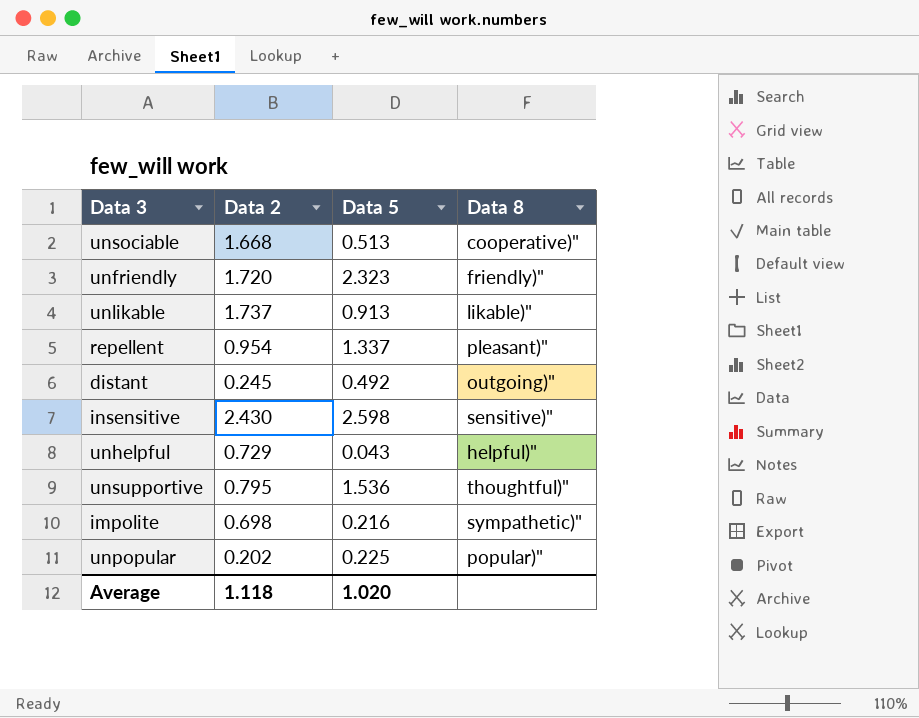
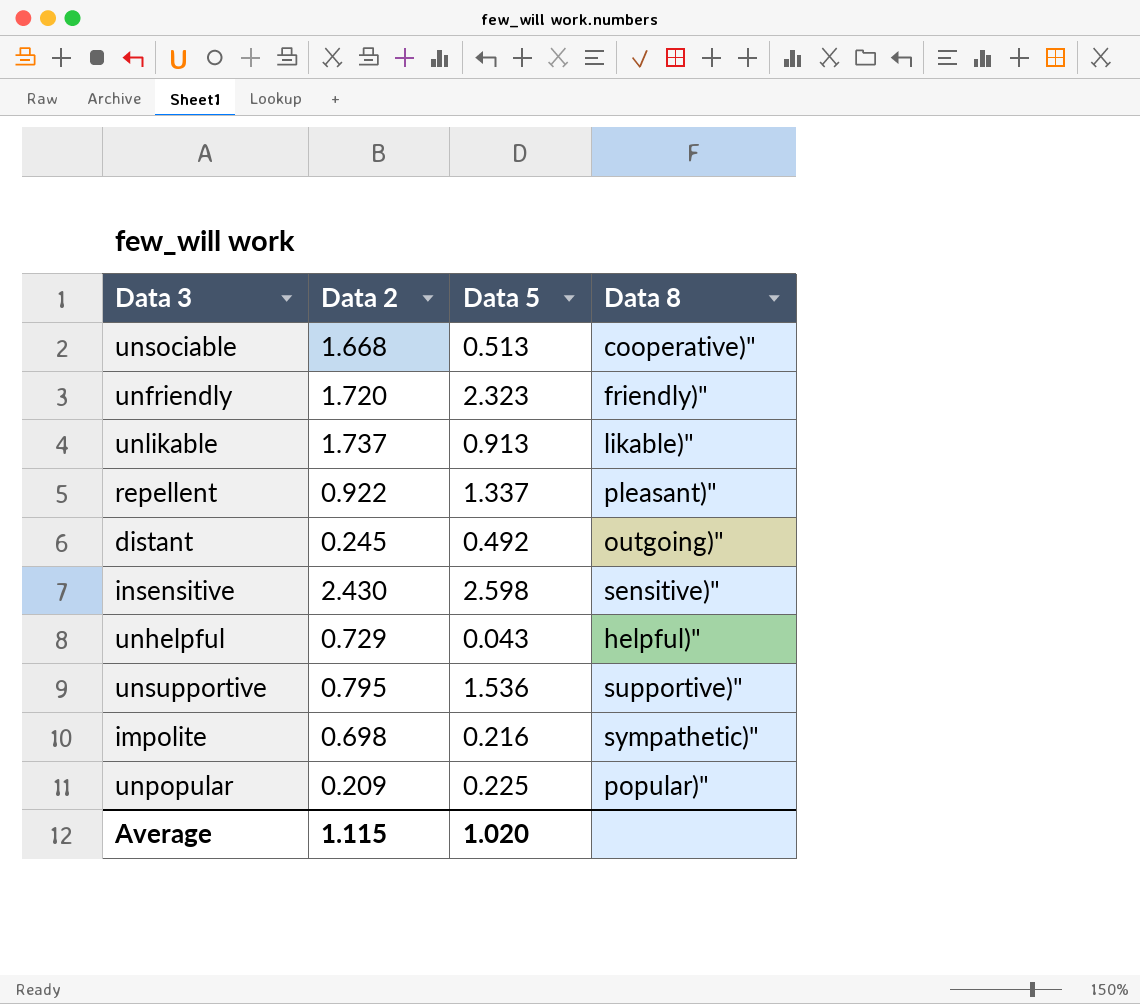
repellent | Data 2: 0.954 -> 0.922
unsupportive | Data 8: thoughtful)" -> supportive)"
unpopular | Data 2: 0.202 -> 0.209
Average | Data 2: 1.118 -> 1.115

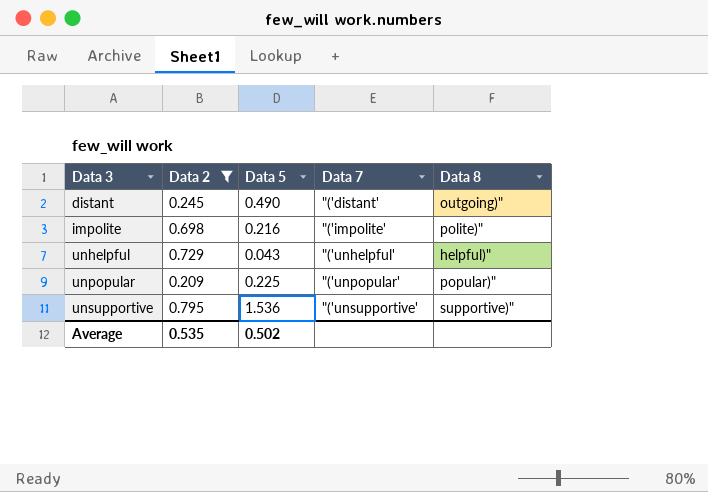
filter: none -> Data 2 <= 0.795
row order: none -> Data 3 ascending
column Data 7 | position: none -> 4
distant | Data 5: 0.492 -> 0.490
impolite | Data 8: sympathetic)" -> polite)"
Average | Data 2: 1.115 -> 0.535
Average | Data 5: 1.020 -> 0.502

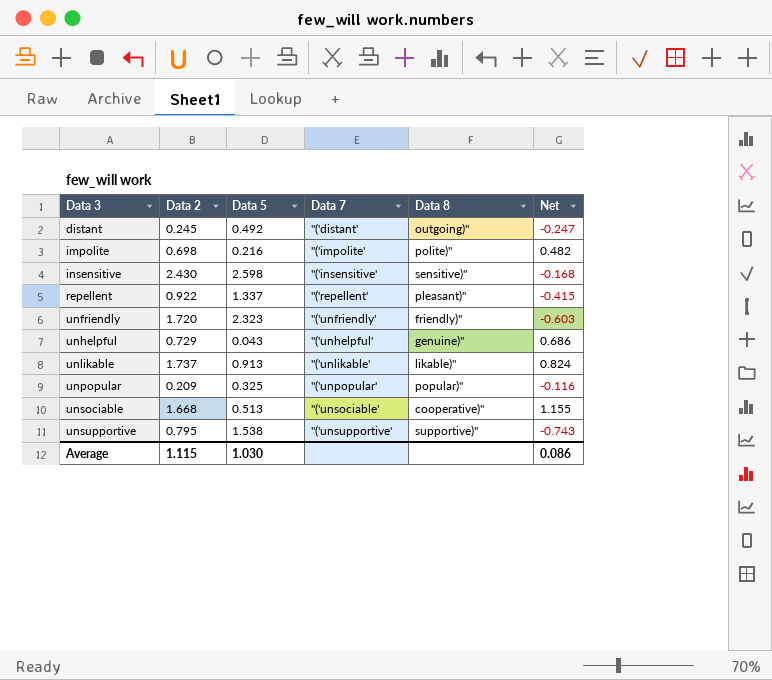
filter: Data 2 <= 0.795 -> none
column Net | formula: none -> [Data 2] - [Data 5]
distant | Data 5: 0.490 -> 0.492
unhelpful | Data 8: helpful)" -> genuine)"
unpopular | Data 5: 0.225 -> 0.325
unsupportive | Data 5: 1.536 -> 1.538
Average | Data 2: 0.535 -> 1.115
Average | Data 5: 0.502 -> 1.030

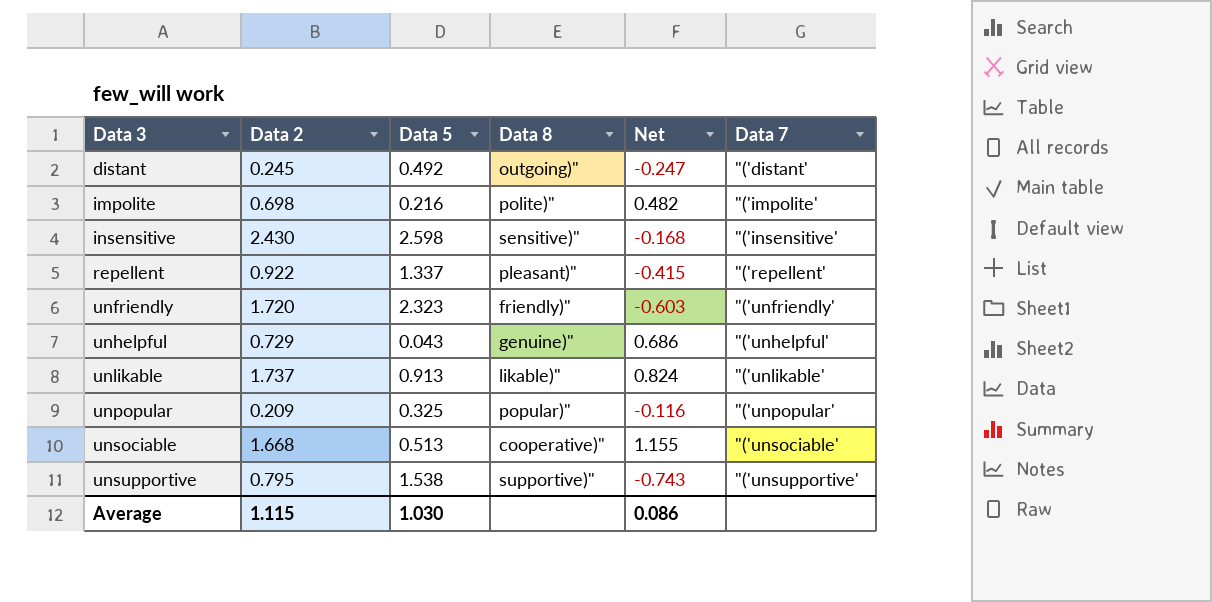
column Data 7 | position: 4 -> 6

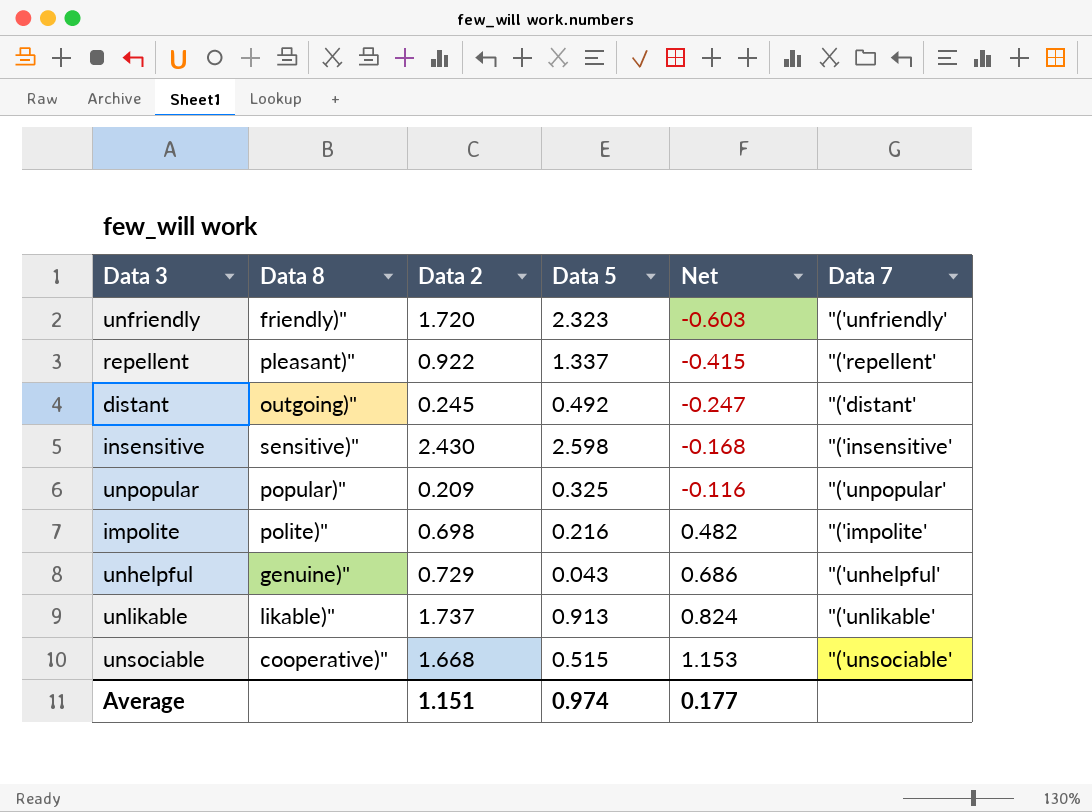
row order: Data 3 ascending -> Net ascending
column Data 8 | position: 4 -> 2
row unsupportive: 0.795 | 1.538 | supportive)" | -0.743 | "('unsupportive' -> none
unsociable | Data 5: 0.513 -> 0.515
unsociable | Net: 1.155 -> 1.153
Average | Data 2: 1.115 -> 1.151
Average | Data 5: 1.030 -> 0.974
Average | Net: 0.086 -> 0.177

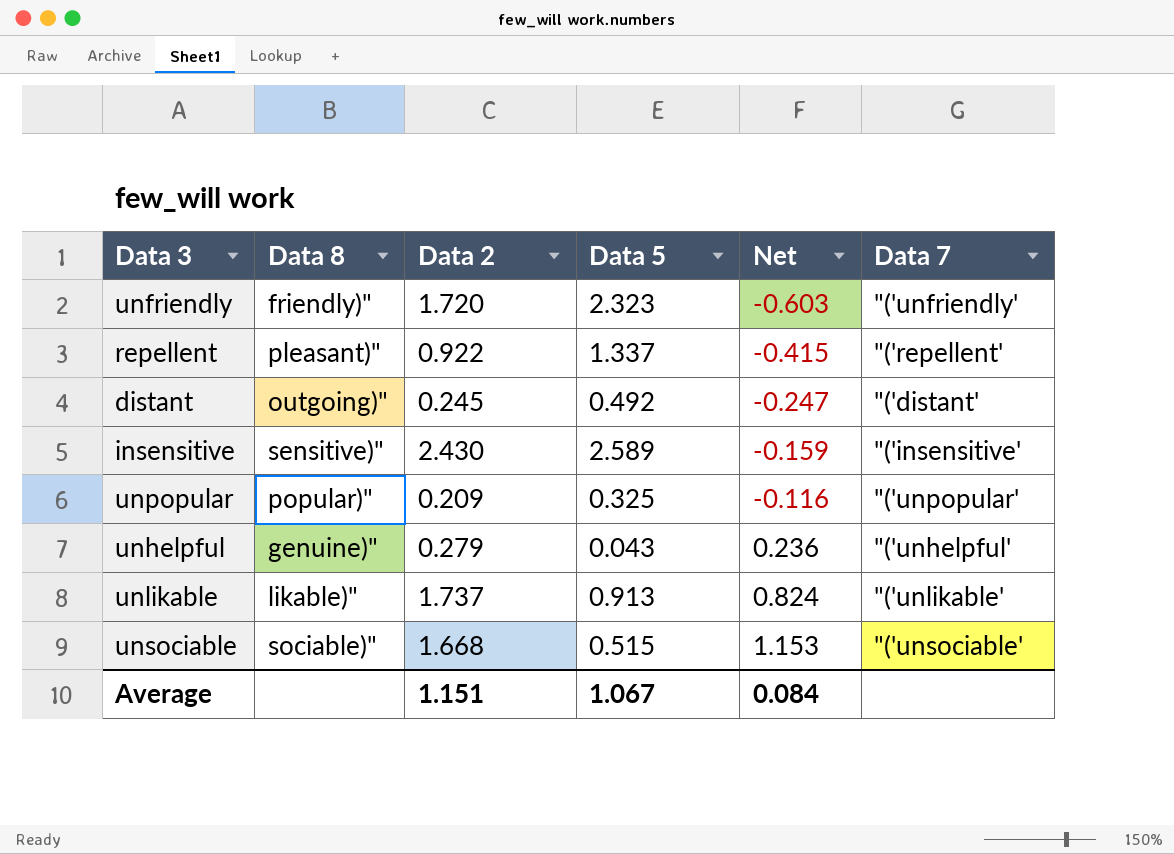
row impolite: polite)" | 0.698 | 0.216 | 0.482 | "('impolite' -> none
insensitive | Data 5: 2.598 -> 2.589
insensitive | Net: -0.168 -> -0.159
unhelpful | Data 2: 0.729 -> 0.279
unhelpful | Net: 0.686 -> 0.236
unsociable | Data 8: cooperative)" -> sociable)"
Average | Data 5: 0.974 -> 1.067
Average | Net: 0.177 -> 0.084

